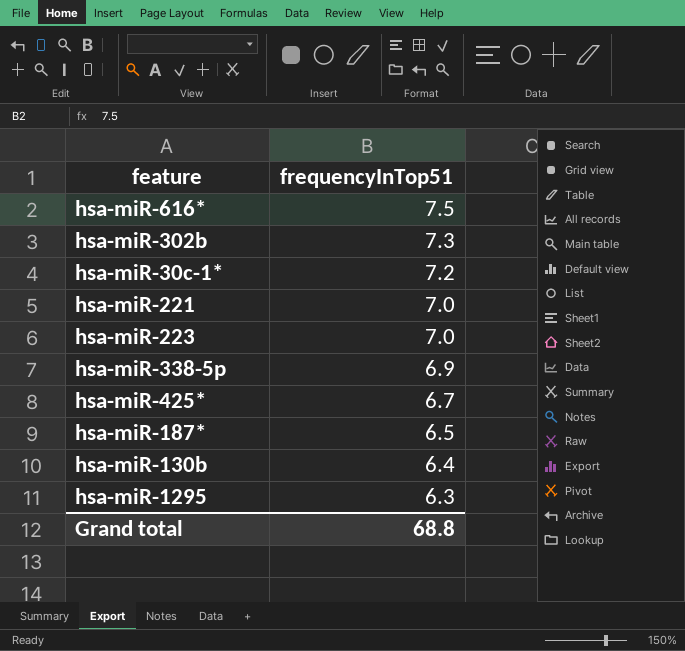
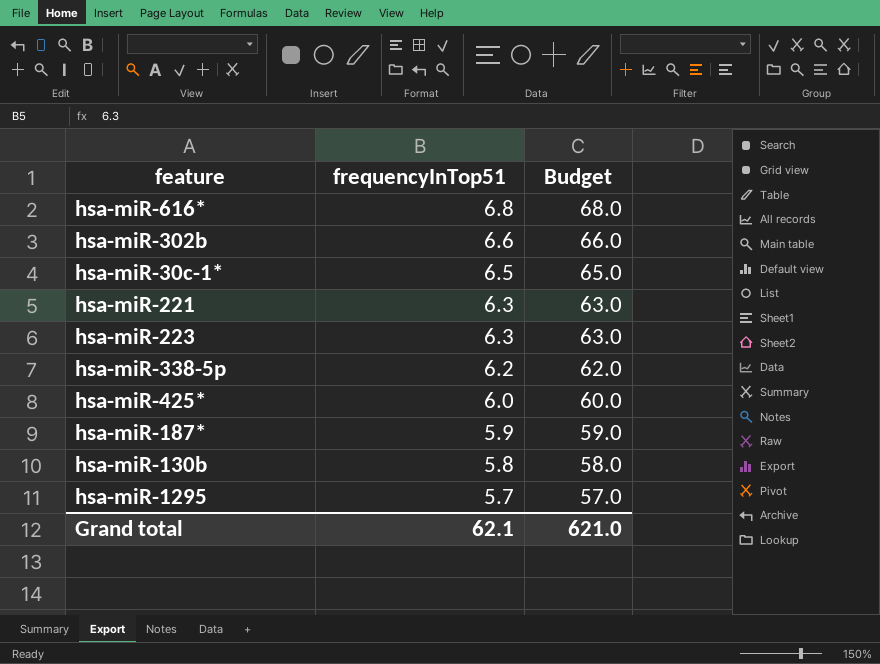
column Budget | formula: none -> [frequencyInTop51] * 10
hsa-miR-616* | frequencyInTop51: 7.5 -> 6.8
hsa-miR-302b | frequencyInTop51: 7.3 -> 6.6
hsa-miR-30c-1* | frequencyInTop51: 7.2 -> 6.5
hsa-miR-221 | frequencyInTop51: 7.0 -> 6.3
hsa-miR-223 | frequencyInTop51: 7.0 -> 6.3
hsa-miR-338-5p | frequencyInTop51: 6.9 -> 6.2
hsa-miR-425* | frequencyInTop51: 6.7 -> 6.0
hsa-miR-187* | frequencyInTop51: 6.5 -> 5.9
hsa-miR-130b | frequencyInTop51: 6.4 -> 5.8
hsa-miR-1295 | frequencyInTop51: 6.3 -> 5.7
Grand total | frequencyInTop51: 68.8 -> 62.1

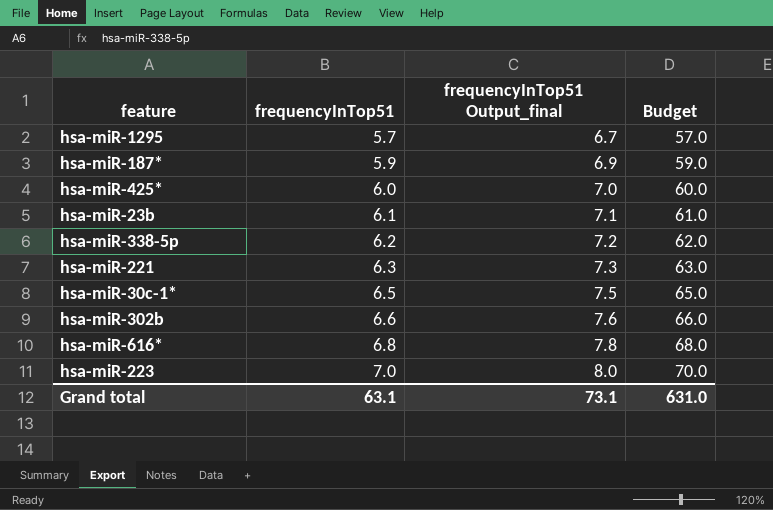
row order: frequencyInTop51 descending -> frequencyInTop51 ascending
column frequencyInTop51 Output_final | formula: none -> [frequencyInTop51] + 1
row hsa-miR-130b: 5.8 | 58.0 -> none
row hsa-miR-23b: none -> 6.1 | 7.1 | 61.0
hsa-miR-223 | frequencyInTop51: 6.3 -> 7.0
hsa-miR-223 | Budget: 63.0 -> 70.0
Grand total | frequencyInTop51: 62.1 -> 63.1
Grand total | Budget: 621.0 -> 631.0

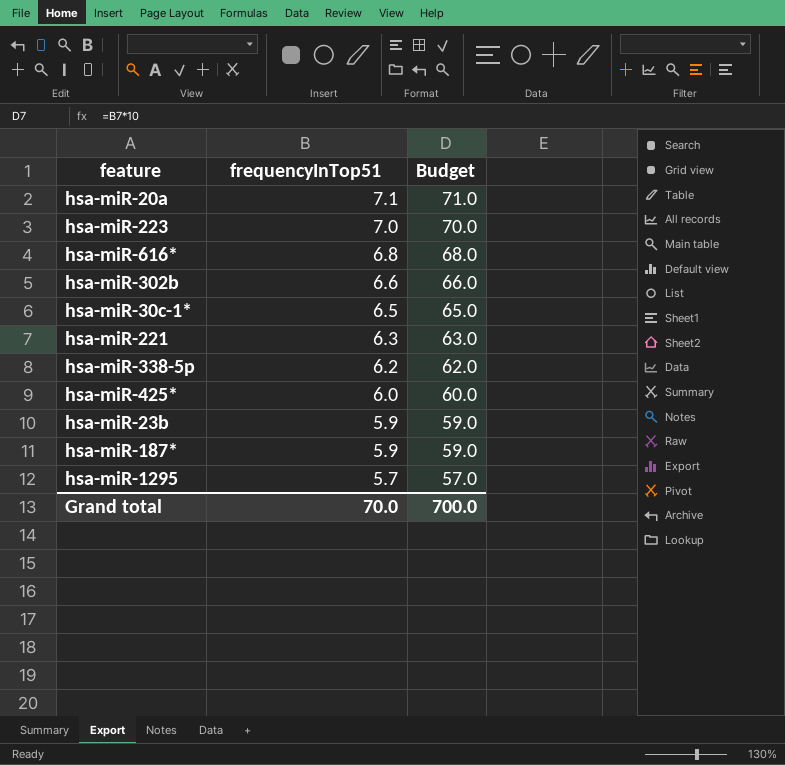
row order: frequencyInTop51 ascending -> frequencyInTop51 descending
column frequencyInTop51 Output_final | formula: [frequencyInTop51] + 1 -> none
row hsa-miR-20a: none -> 7.1 | 71.0
hsa-miR-23b | frequencyInTop51: 6.1 -> 5.9
hsa-miR-23b | Budget: 61.0 -> 59.0
Grand total | frequencyInTop51: 63.1 -> 70.0
Grand total | Budget: 631.0 -> 700.0

